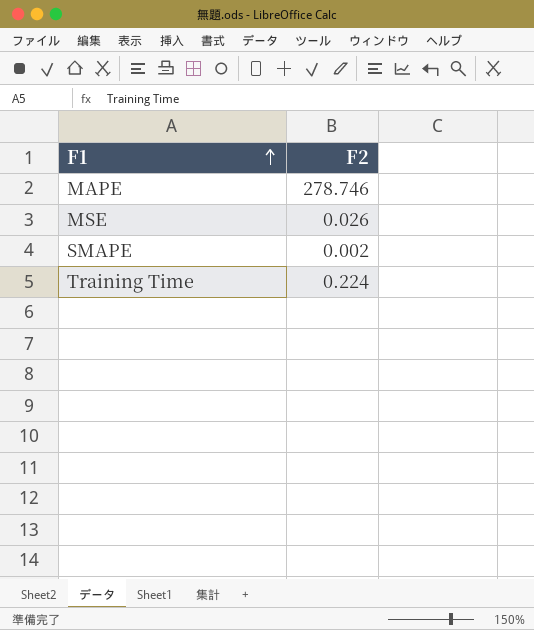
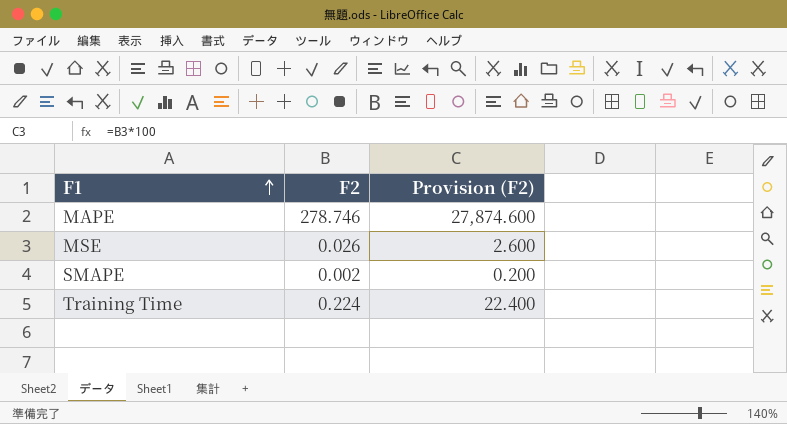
column Provision (F2) | formula: none -> [F2] * 100

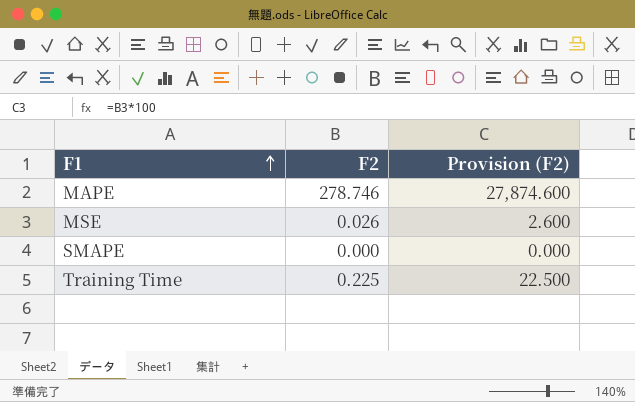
SMAPE | F2: 0.002 -> 0.000
SMAPE | Provision (F2): 0.200 -> 0.000
Training Time | F2: 0.224 -> 0.225
Training Time | Provision (F2): 22.400 -> 22.500

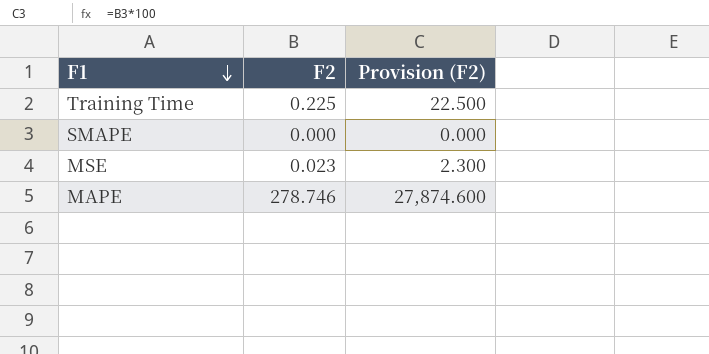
row order: F1 ascending -> F1 descending
MSE | F2: 0.026 -> 0.023
MSE | Provision (F2): 2.600 -> 2.300

